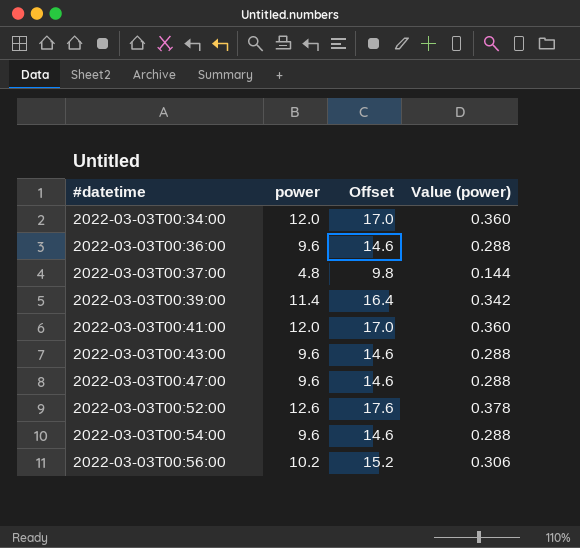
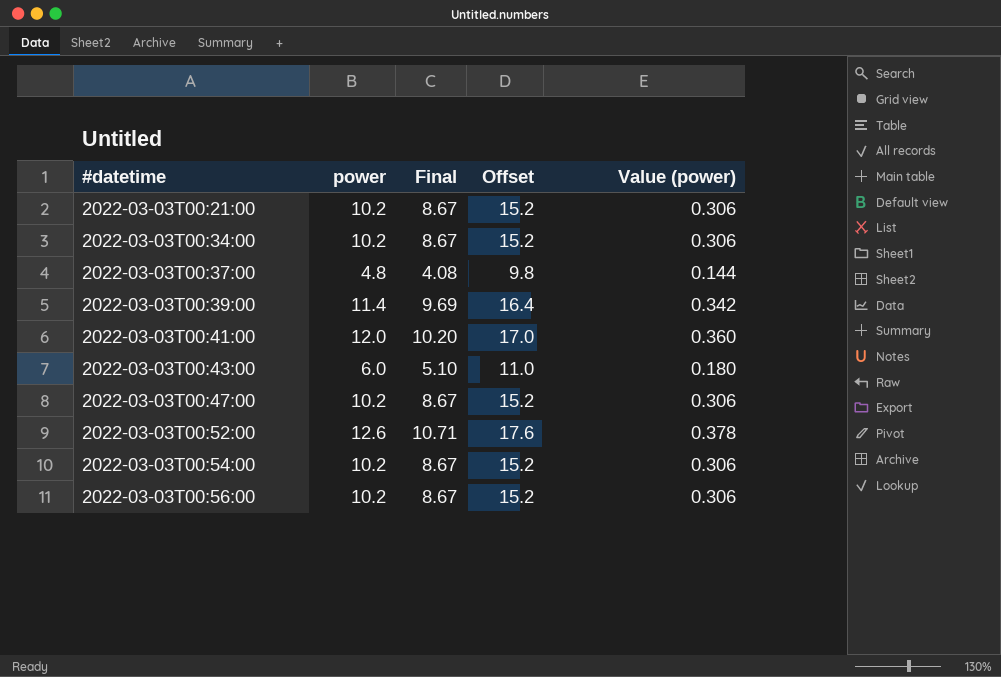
column Final | formula: none -> [power] * 0.85
row 2022-03-03T00:36:00: 9.6 | 14.6 | 0.288 -> none
row 2022-03-03T00:21:00: none -> 10.2 | 8.67 | 15.2 | 0.306
2022-03-03T00:34:00 | power: 12.0 -> 10.2
2022-03-03T00:34:00 | Offset: 17.0 -> 15.2
2022-03-03T00:34:00 | Value (power): 0.360 -> 0.306
2022-03-03T00:43:00 | power: 9.6 -> 6.0
2022-03-03T00:43:00 | Offset: 14.6 -> 11.0
2022-03-03T00:43:00 | Value (power): 0.288 -> 0.180
2022-03-03T00:47:00 | power: 9.6 -> 10.2
2022-03-03T00:47:00 | Offset: 14.6 -> 15.2
2022-03-03T00:47:00 | Value (power): 0.288 -> 0.306
2022-03-03T00:54:00 | power: 9.6 -> 10.2
2022-03-03T00:54:00 | Offset: 14.6 -> 15.2
2022-03-03T00:54:00 | Value (power): 0.288 -> 0.306

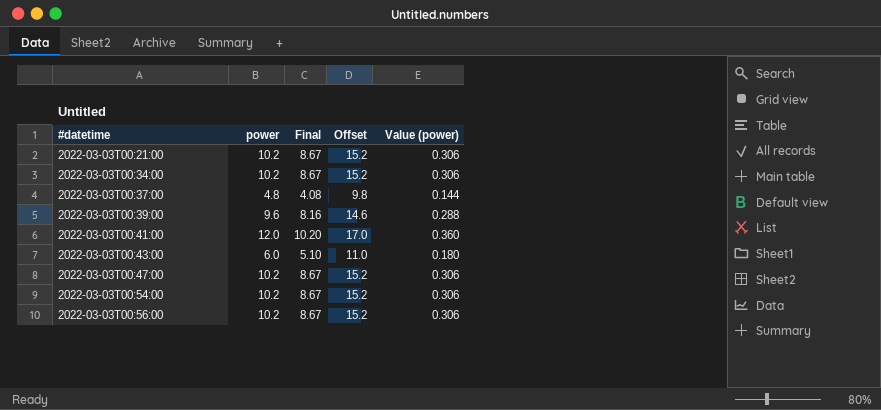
row 2022-03-03T00:52:00: 12.6 | 10.71 | 17.6 | 0.378 -> none
2022-03-03T00:39:00 | power: 11.4 -> 9.6
2022-03-03T00:39:00 | Final: 9.69 -> 8.16
2022-03-03T00:39:00 | Offset: 16.4 -> 14.6
2022-03-03T00:39:00 | Value (power): 0.342 -> 0.288

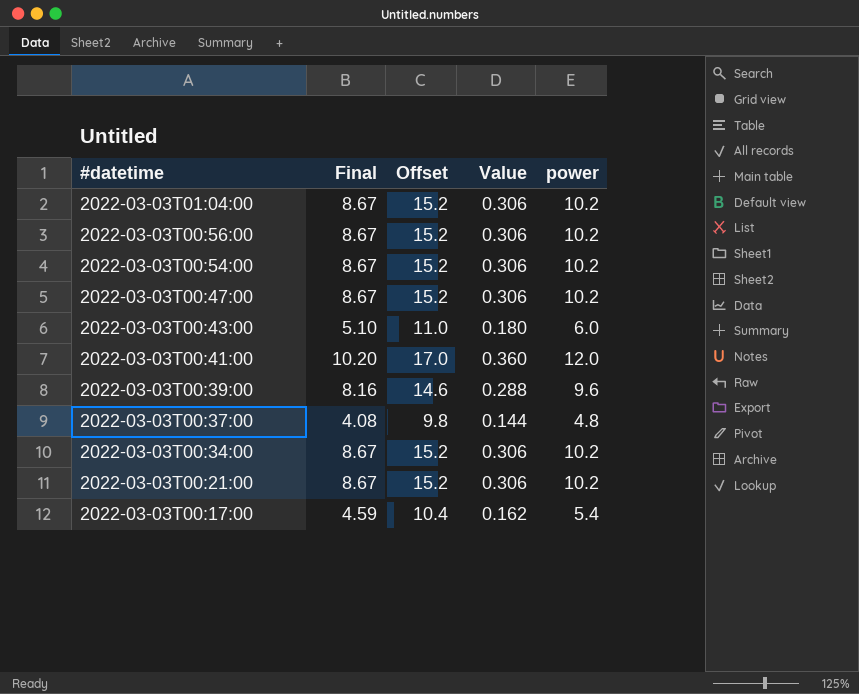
row order: #datetime ascending -> #datetime descending
column name: Value (power) -> Value
column power | position: 2 -> 5
row 2022-03-03T01:04:00: none -> 8.67 | 15.2 | 0.306 | 10.2
row 2022-03-03T00:17:00: none -> 4.59 | 10.4 | 0.162 | 5.4

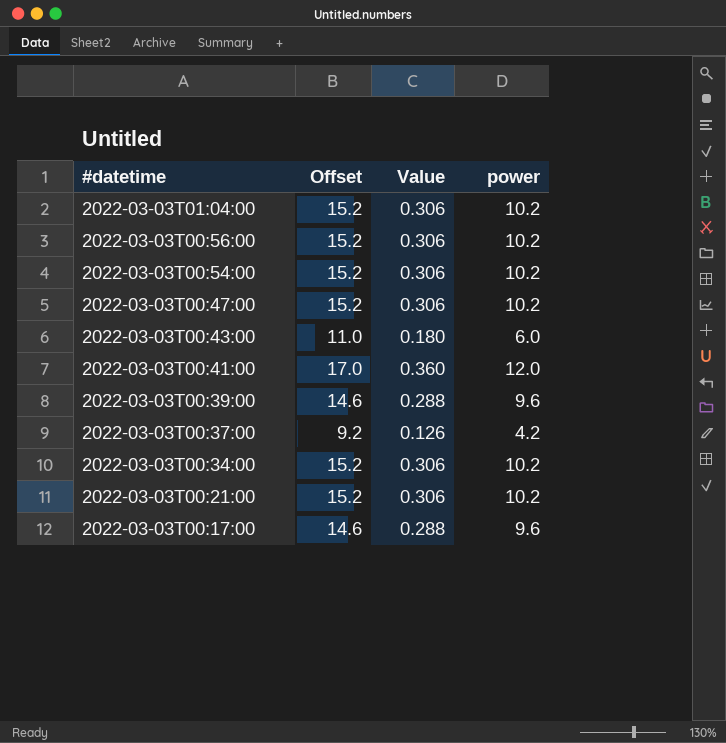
column Final | formula: [power] * 0.85 -> none
2022-03-03T00:37:00 | Offset: 9.8 -> 9.2
2022-03-03T00:37:00 | Value: 0.144 -> 0.126
2022-03-03T00:37:00 | power: 4.8 -> 4.2
2022-03-03T00:17:00 | Offset: 10.4 -> 14.6
2022-03-03T00:17:00 | Value: 0.162 -> 0.288
2022-03-03T00:17:00 | power: 5.4 -> 9.6

